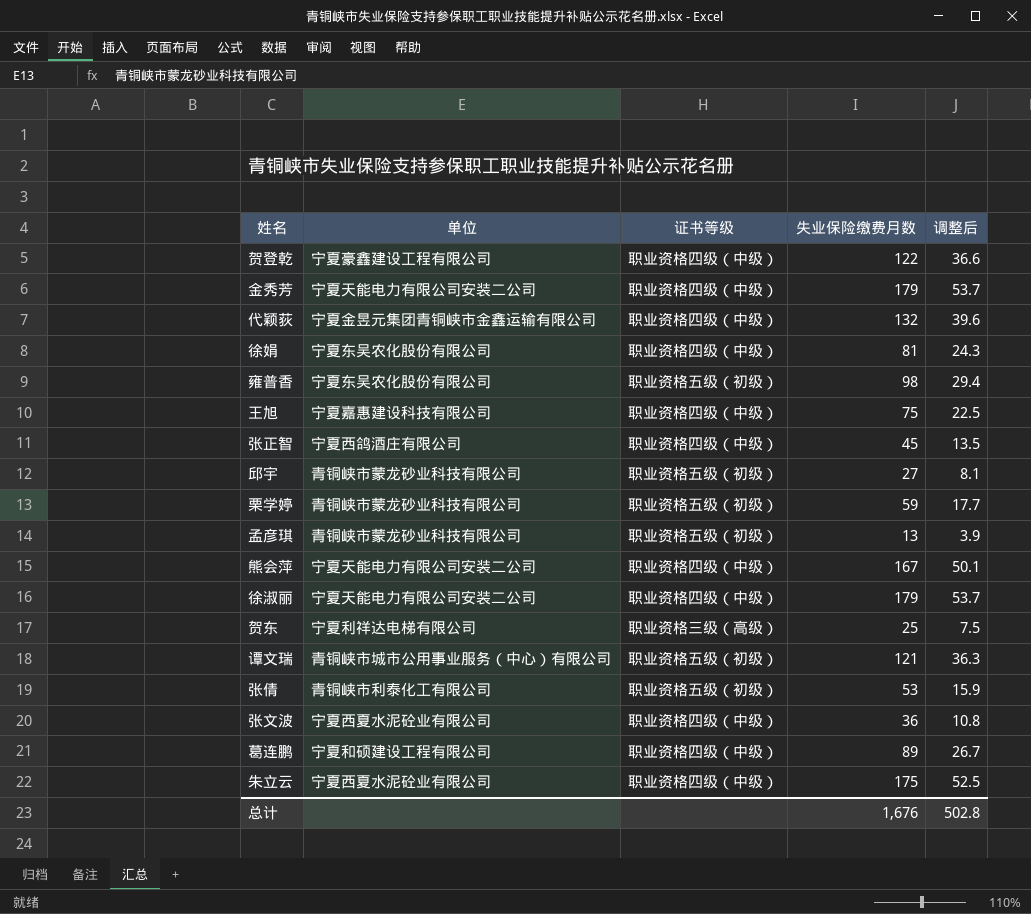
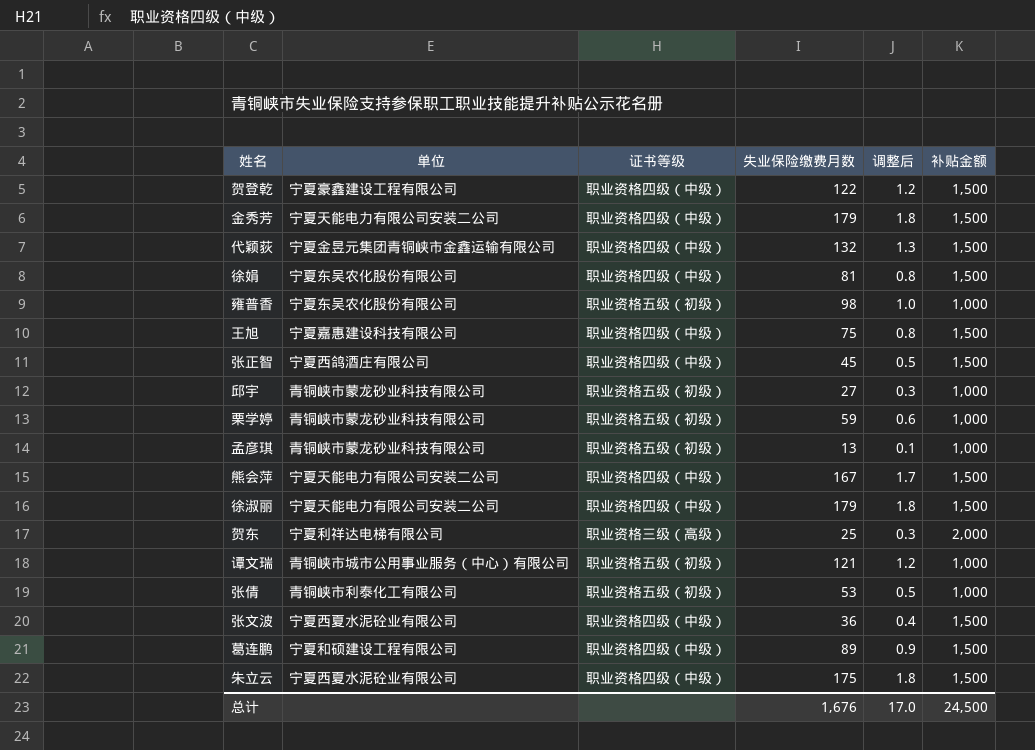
column 调整后 | formula: [失业保险缴费月数] * 0.3 -> [失业保险缴费月数] * 0.01
column 补贴金额 | position: none -> 6
总计 | 调整后: 502.8 -> 17.0

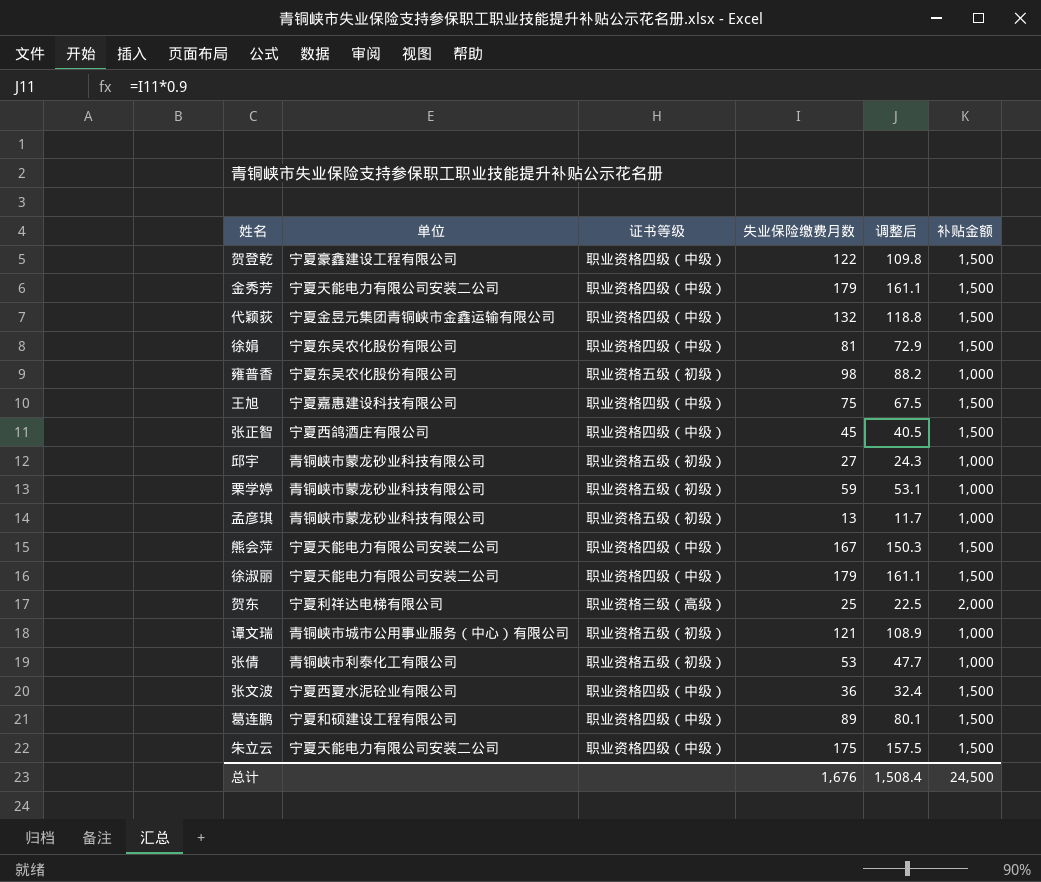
column 调整后 | formula: [失业保险缴费月数] * 0.01 -> [失业保险缴费月数] * 0.9
朱立云 | 单位: 宁夏西夏水泥砼业有限公司 -> 宁夏天能电力有限公司安装二公司
总计 | 调整后: 17.0 -> 1,508.4

